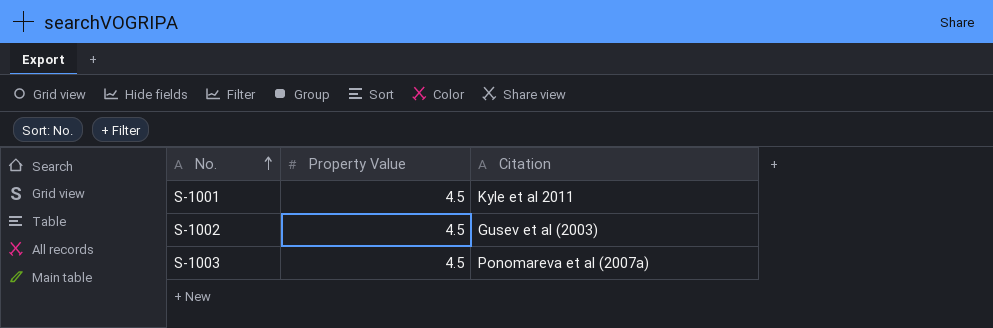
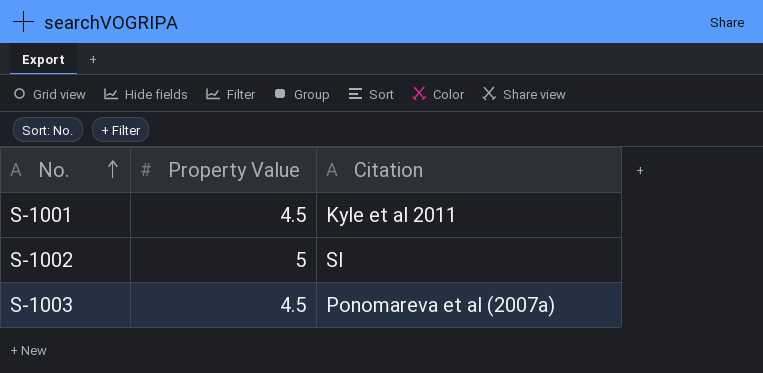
S-1002 | Property Value: 4.5 -> 5
S-1002 | Citation: Gusev et al (2003) -> SI

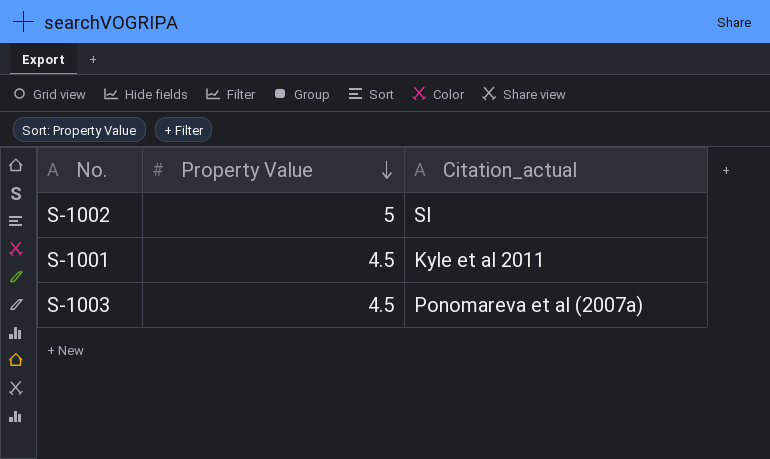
row order: No. ascending -> Property Value descending
column name: Citation -> Citation_actual

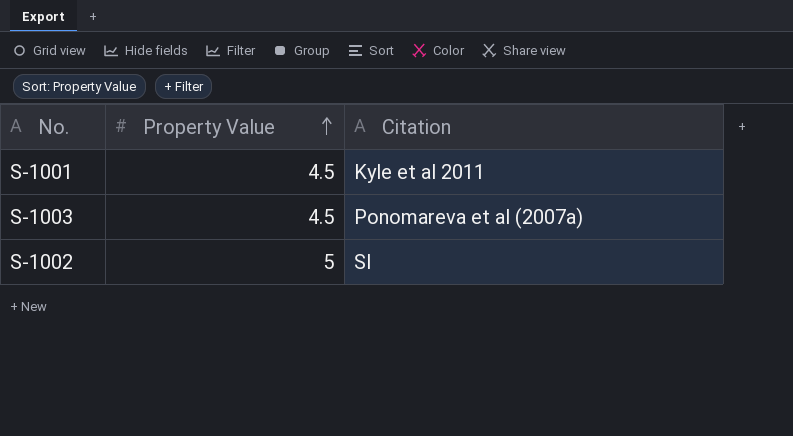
row order: Property Value descending -> Property Value ascending
column name: Citation_actual -> Citation

